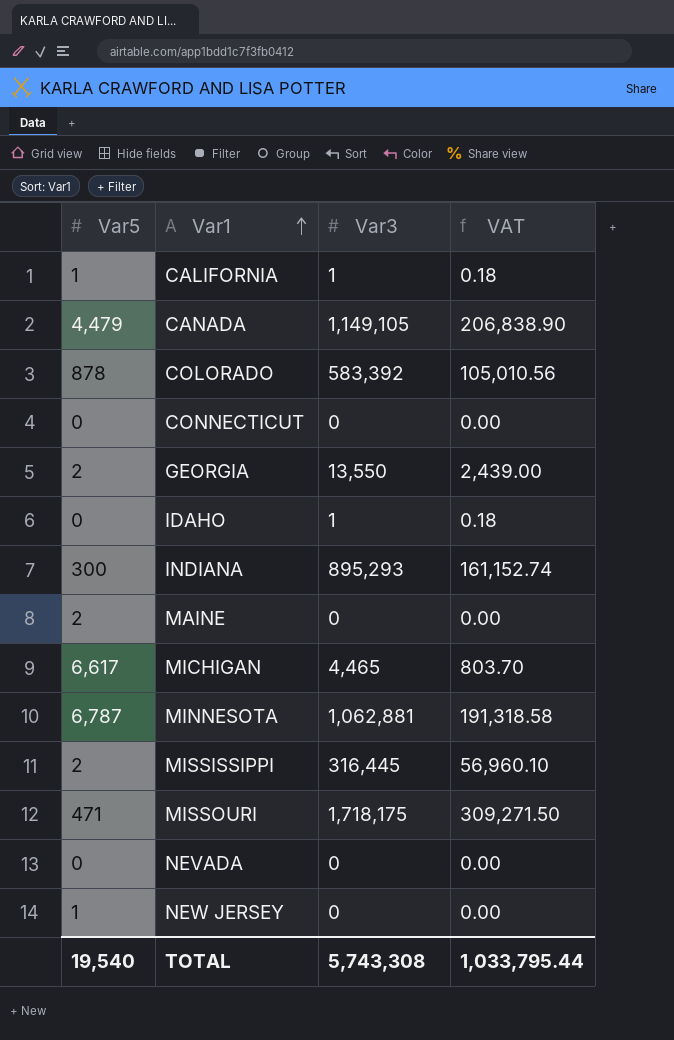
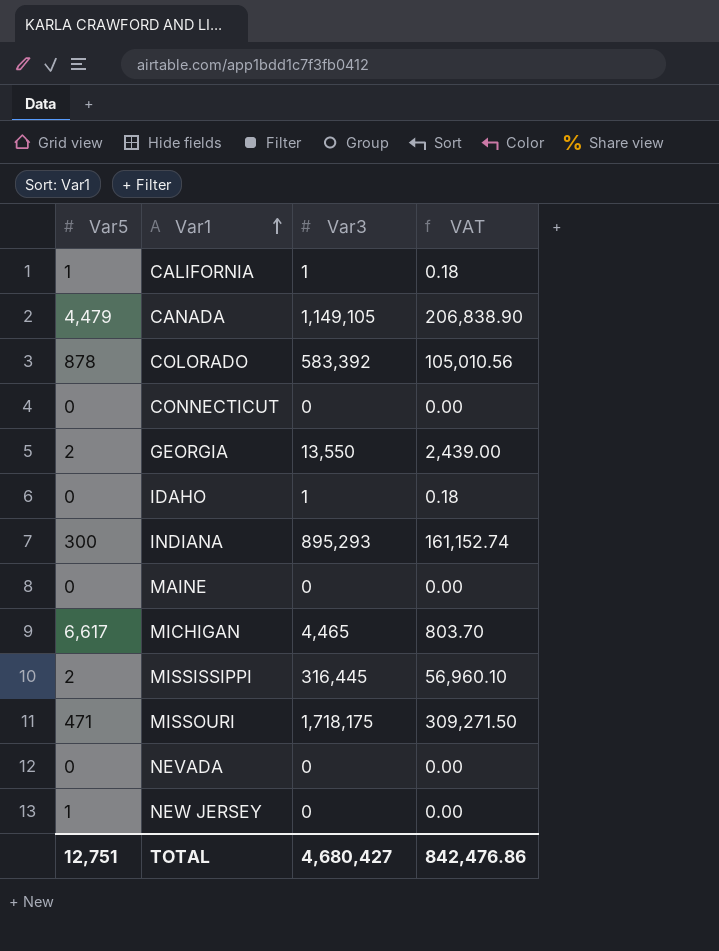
row MINNESOTA: 6,787 | 1,062,881 | 191,318.58 -> none
MAINE | Var5: 2 -> 0
TOTAL | Var5: 19,540 -> 12,751
TOTAL | Var3: 5,743,308 -> 4,680,427
TOTAL | VAT: 1,033,795.44 -> 842,476.86

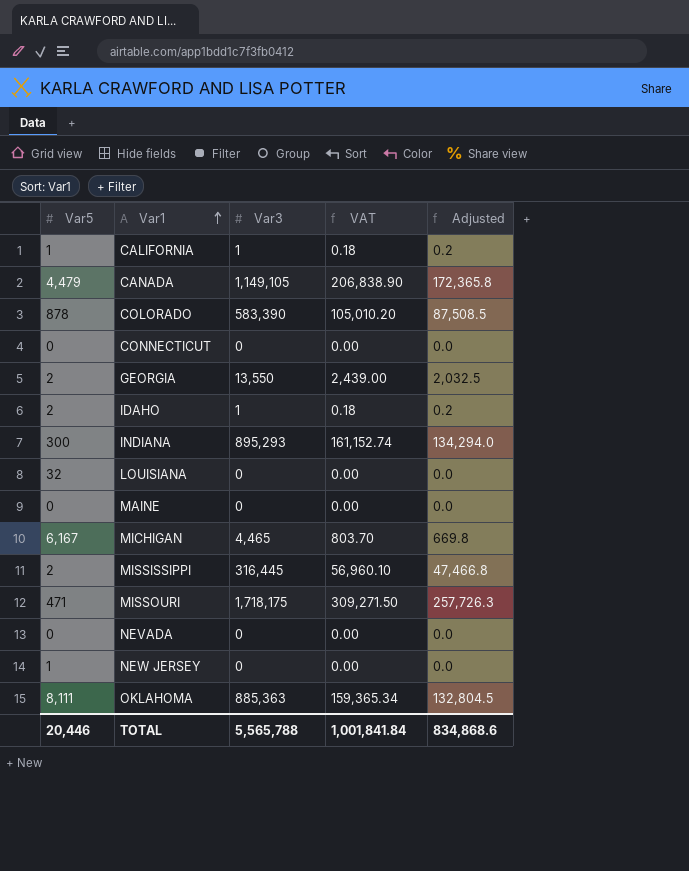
column Adjusted | formula: none -> [Var3] * 0.15
COLORADO | Var3: 583,392 -> 583,390
COLORADO | VAT: 105,010.56 -> 105,010.20
IDAHO | Var5: 0 -> 2
row LOUISIANA: none -> 32 | 0 | 0.00 | 0.0
MICHIGAN | Var5: 6,617 -> 6,167
row OKLAHOMA: none -> 8,111 | 885,363 | 159,365.34 | 132,804.5
TOTAL | Var5: 12,751 -> 20,446
TOTAL | Var3: 4,680,427 -> 5,565,788
TOTAL | VAT: 842,476.86 -> 1,001,841.84

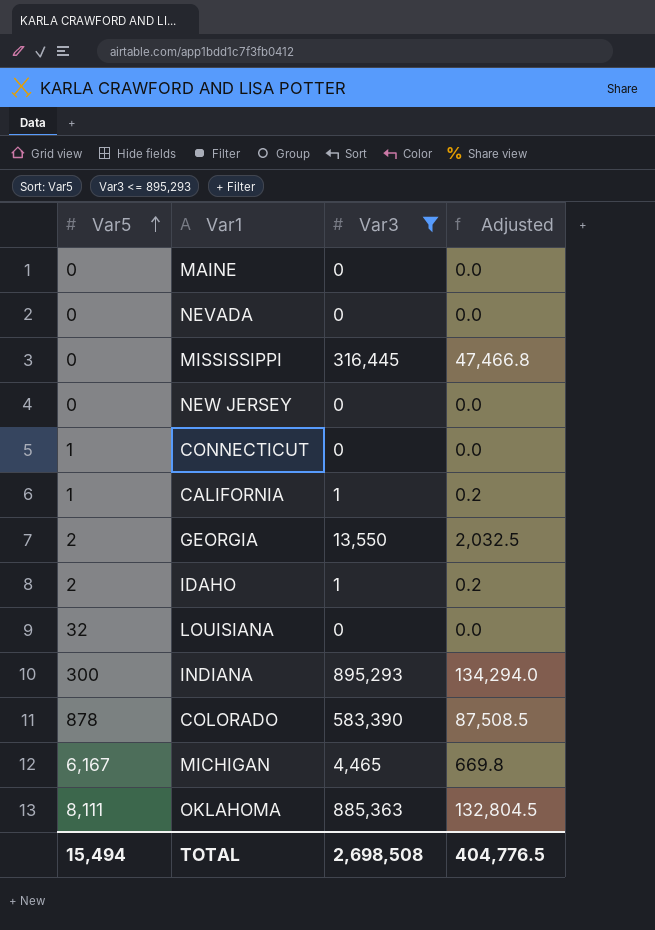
filter: none -> Var3 <= 895,293
row order: Var1 ascending -> Var5 ascending
column VAT | formula: [Var3] * 0.18 -> none
MISSISSIPPI | Var5: 2 -> 0
NEW JERSEY | Var5: 1 -> 0
CONNECTICUT | Var5: 0 -> 1
TOTAL | Var5: 20,446 -> 15,494
TOTAL | Var3: 5,565,788 -> 2,698,508
TOTAL | Adjusted: 834,868.6 -> 404,776.5

